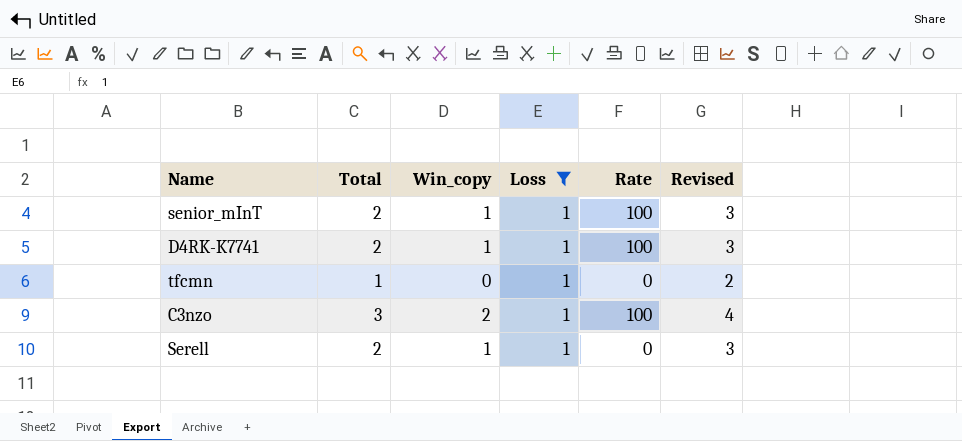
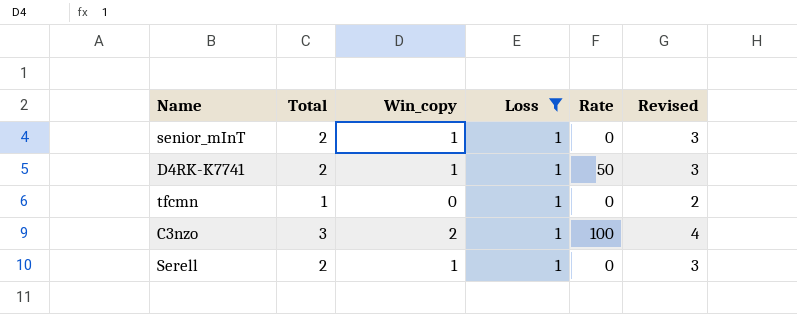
senior_mInT | Rate: 100 -> 0
D4RK-K7741 | Rate: 100 -> 50

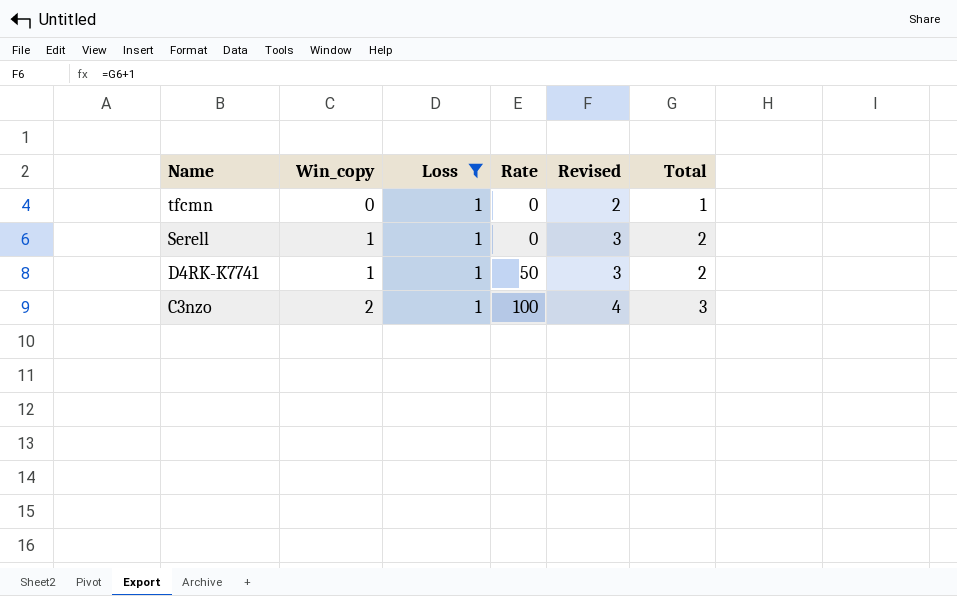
row order: none -> Name descending
column Total | position: 2 -> 6
row senior_mInT: 2 | 1 | 1 | 0 | 3 -> none

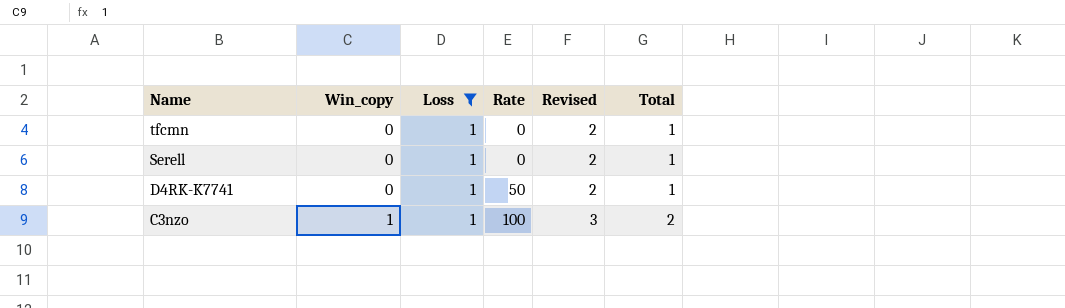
Serell | Win_copy: 1 -> 0
Serell | Revised: 3 -> 2
Serell | Total: 2 -> 1
D4RK-K7741 | Win_copy: 1 -> 0
D4RK-K7741 | Revised: 3 -> 2
D4RK-K7741 | Total: 2 -> 1
C3nzo | Win_copy: 2 -> 1
C3nzo | Revised: 4 -> 3
C3nzo | Total: 3 -> 2

